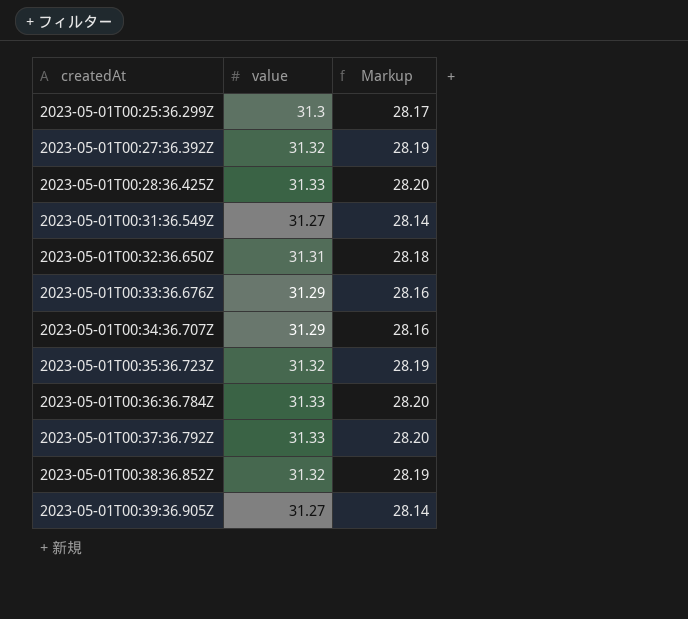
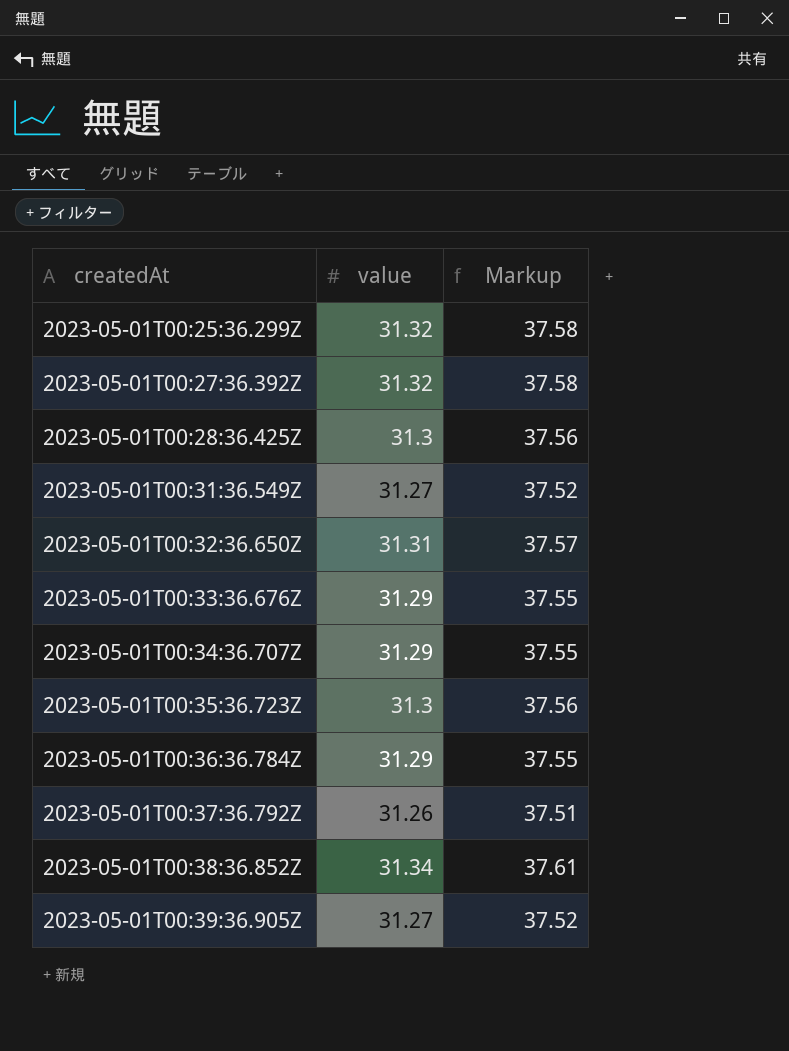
column Markup | formula: [value] * 0.9 -> [value] * 1.2
2023-05-01T00:25:36.299Z | value: 31.3 -> 31.32
2023-05-01T00:28:36.425Z | value: 31.33 -> 31.3
2023-05-01T00:35:36.723Z | value: 31.32 -> 31.3
2023-05-01T00:36:36.784Z | value: 31.33 -> 31.29
2023-05-01T00:37:36.792Z | value: 31.33 -> 31.26
2023-05-01T00:38:36.852Z | value: 31.32 -> 31.34

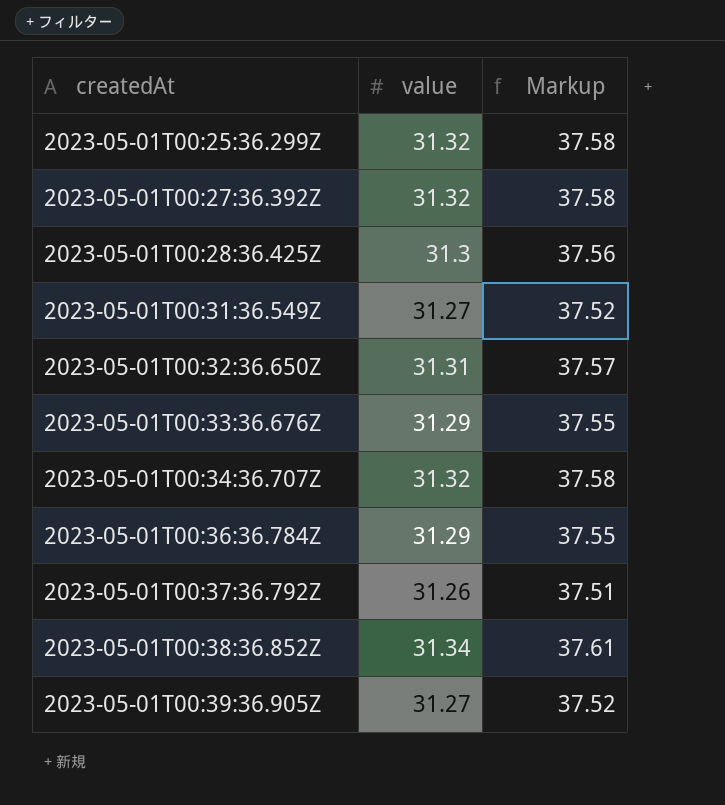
row 2023-05-01T00:35:36.723Z: 31.3 | 37.56 -> none
2023-05-01T00:34:36.707Z | value: 31.29 -> 31.32
2023-05-01T00:34:36.707Z | Markup: 37.55 -> 37.58

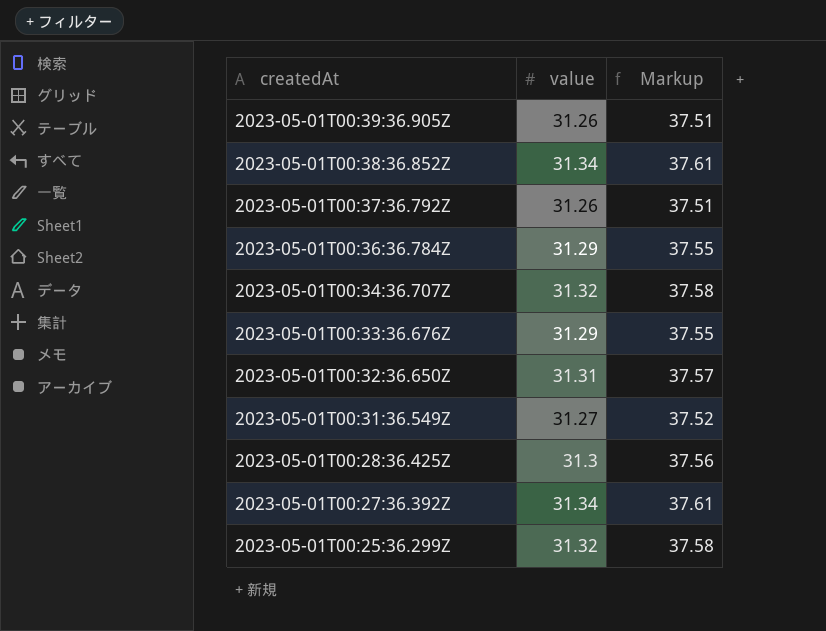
row order: createdAt ascending -> createdAt descending
2023-05-01T00:39:36.905Z | value: 31.27 -> 31.26
2023-05-01T00:39:36.905Z | Markup: 37.52 -> 37.51
2023-05-01T00:27:36.392Z | value: 31.32 -> 31.34
2023-05-01T00:27:36.392Z | Markup: 37.58 -> 37.61

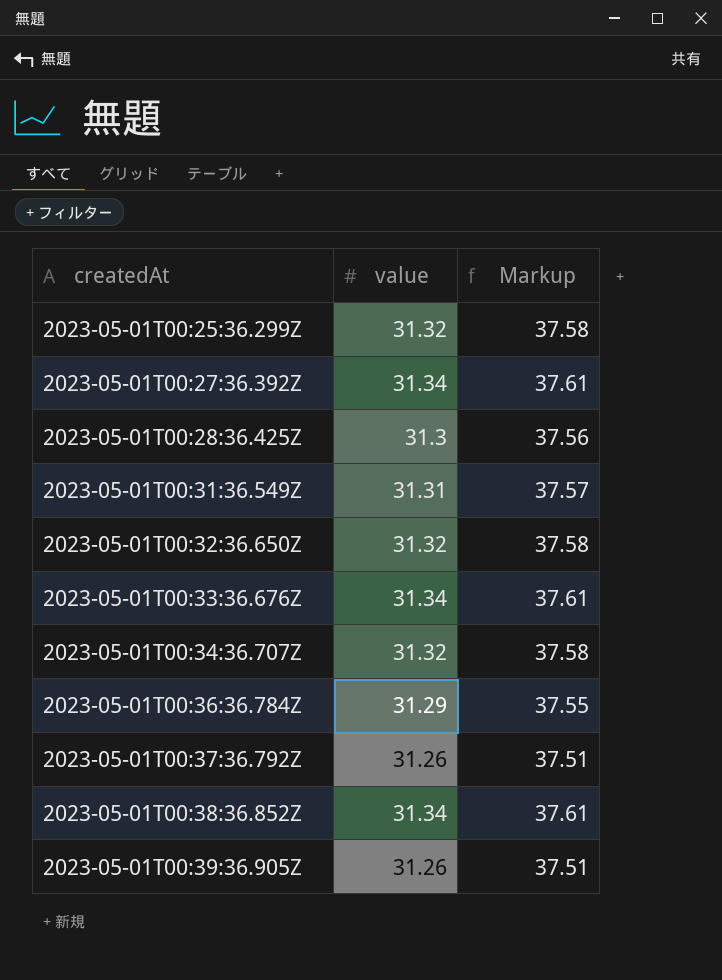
row order: createdAt descending -> createdAt ascending
2023-05-01T00:31:36.549Z | value: 31.27 -> 31.31
2023-05-01T00:31:36.549Z | Markup: 37.52 -> 37.57
2023-05-01T00:32:36.650Z | value: 31.31 -> 31.32
2023-05-01T00:32:36.650Z | Markup: 37.57 -> 37.58
2023-05-01T00:33:36.676Z | value: 31.29 -> 31.34
2023-05-01T00:33:36.676Z | Markup: 37.55 -> 37.61

